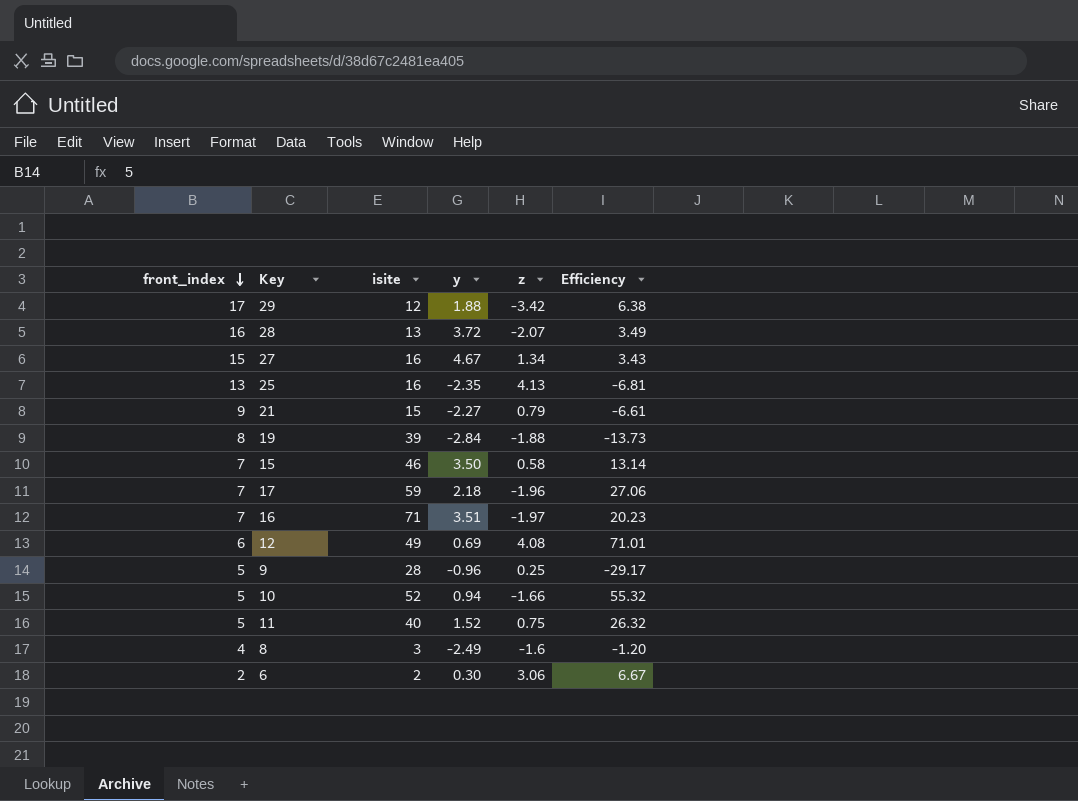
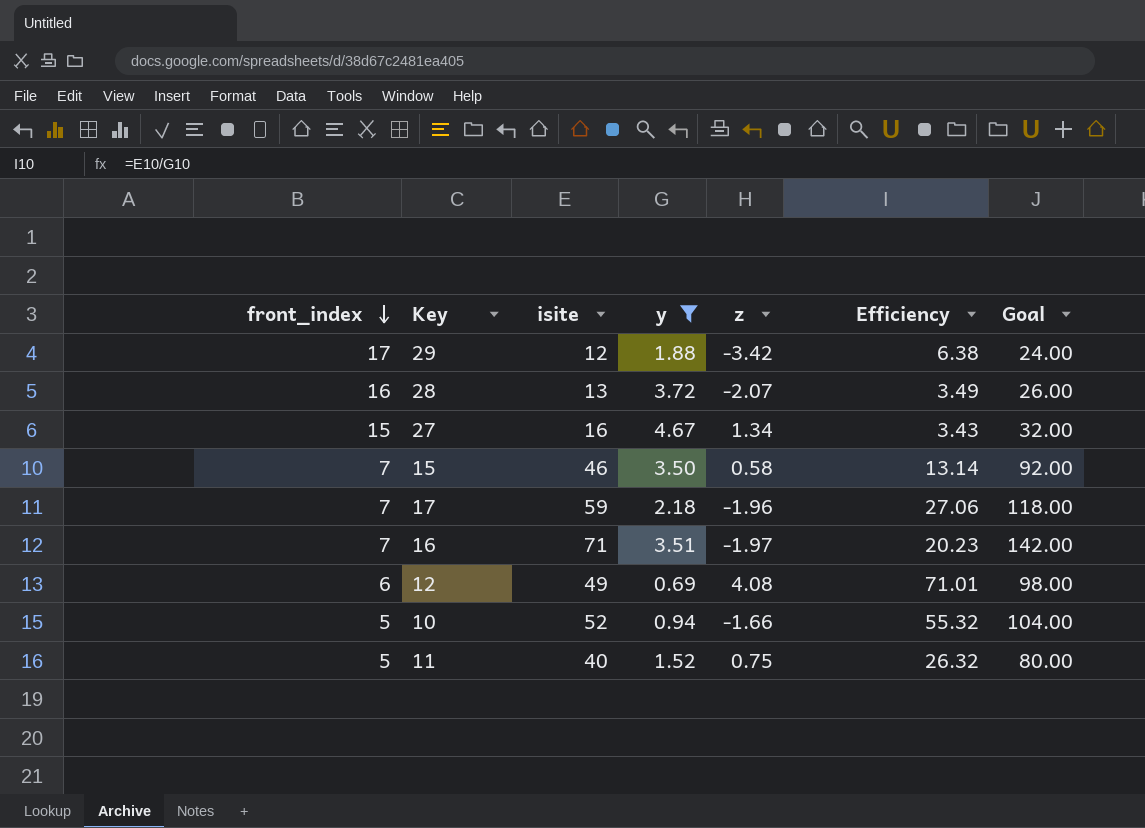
filter: none -> y >= 0.69
column Goal | formula: none -> [isite] * 2

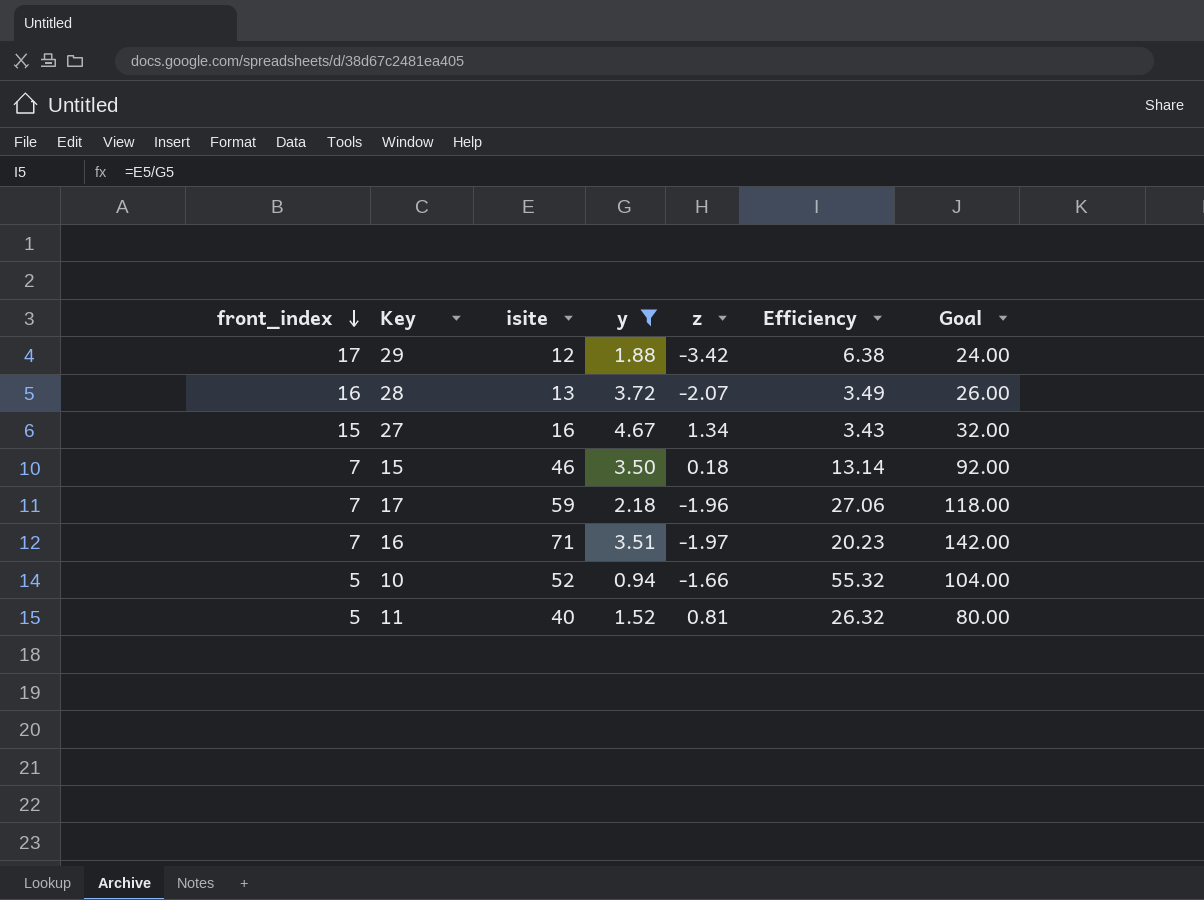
row 12: 6 | 49 | 0.69 | 4.08 | 71.01 | 98.00 -> none
15 | z: 0.58 -> 0.18
11 | z: 0.75 -> 0.81

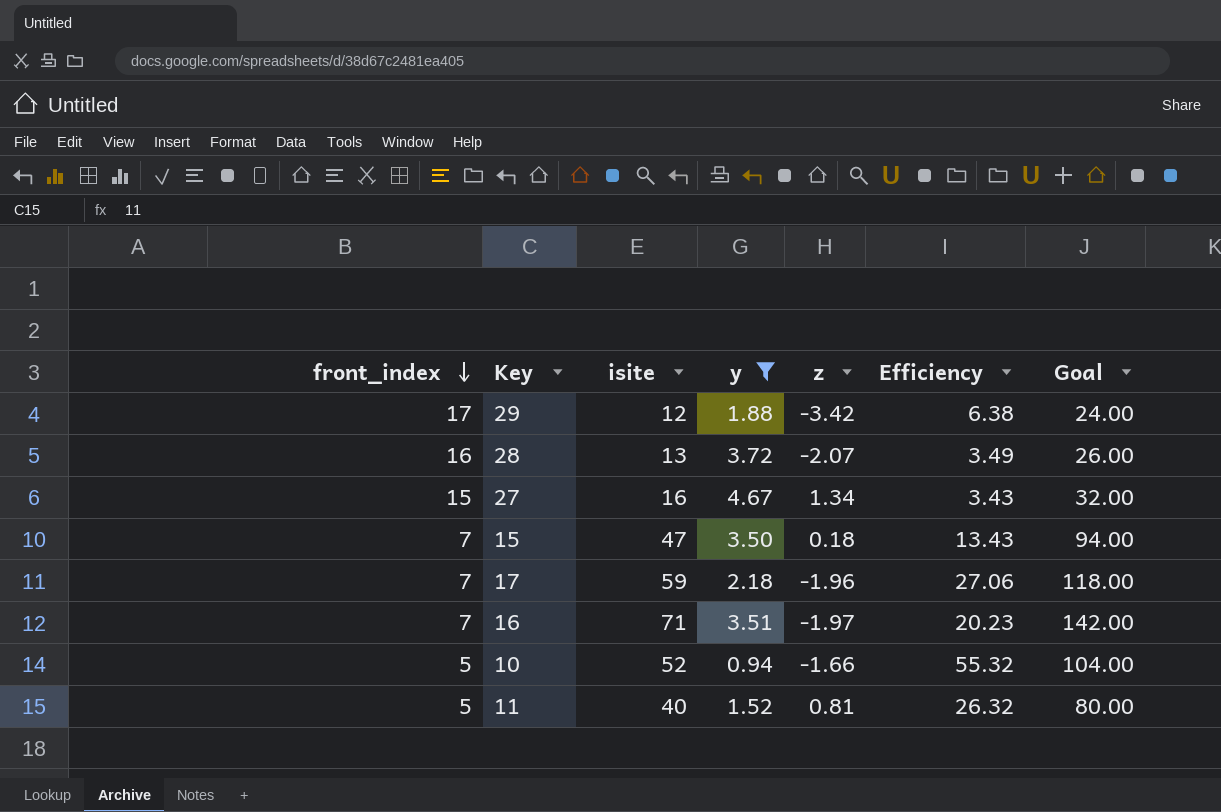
15 | isite: 46 -> 47
15 | Efficiency: 13.14 -> 13.43
15 | Goal: 92.00 -> 94.00

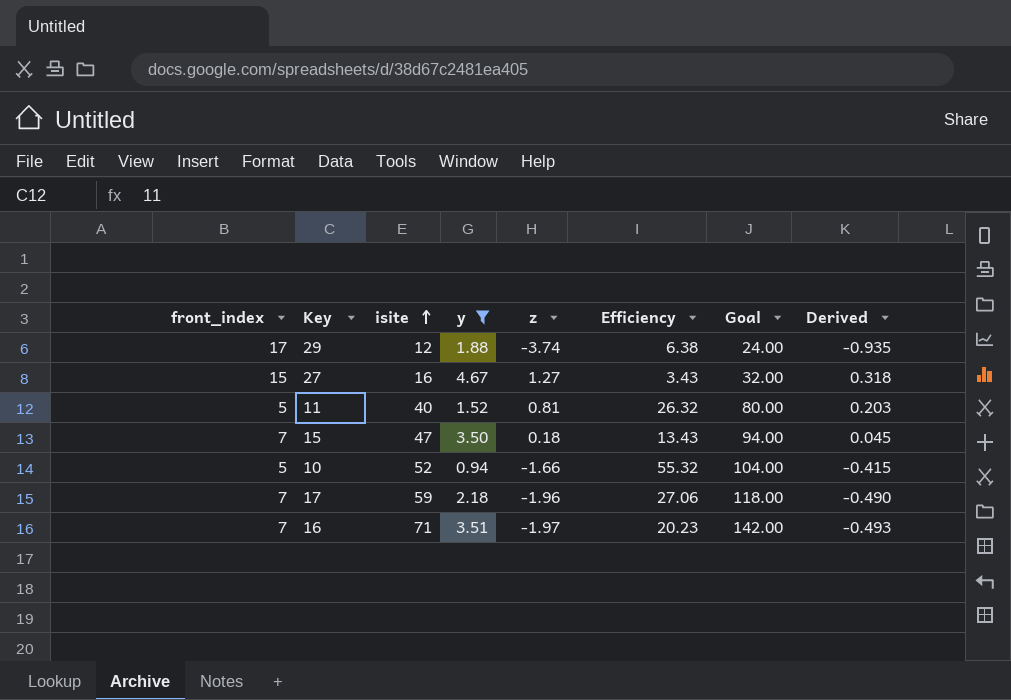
row order: front_index descending -> isite ascending
column Derived | formula: none -> [z] * 0.25
row 28: 16 | 13 | 3.72 | -2.07 | 3.49 | 26.00 -> none
29 | z: -3.42 -> -3.74
27 | z: 1.34 -> 1.27

